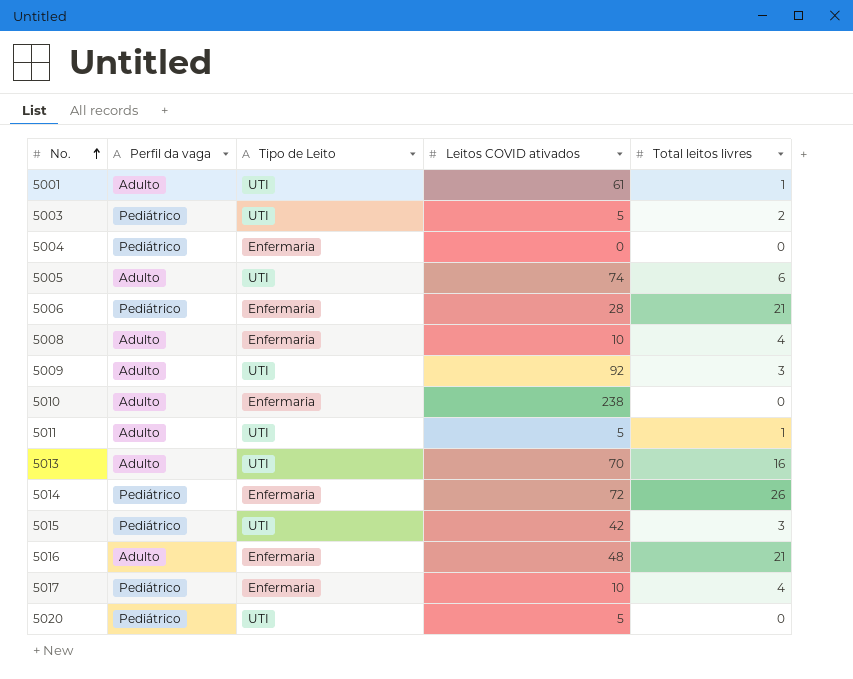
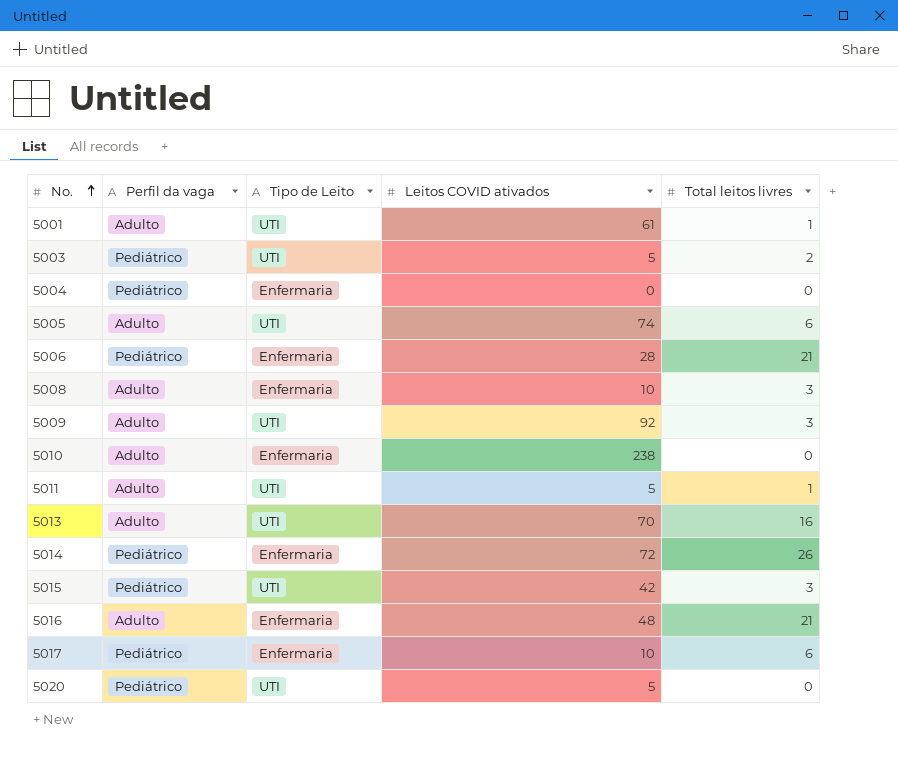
5008 | Total leitos livres: 4 -> 3
5017 | Total leitos livres: 4 -> 6

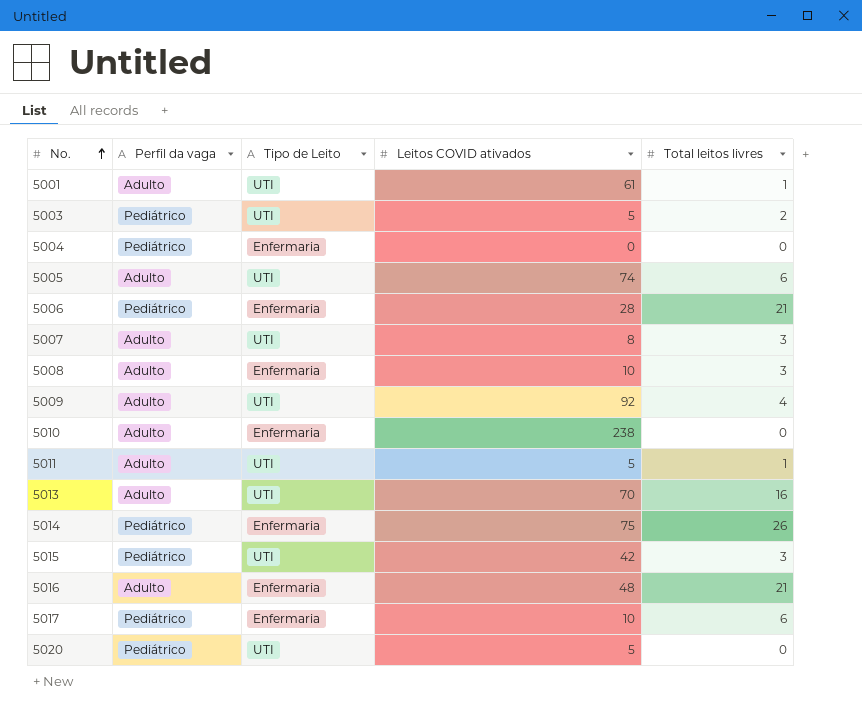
row 5007: none -> Adulto | UTI | 8 | 3
5009 | Total leitos livres: 3 -> 4
5014 | Leitos COVID ativados: 72 -> 75

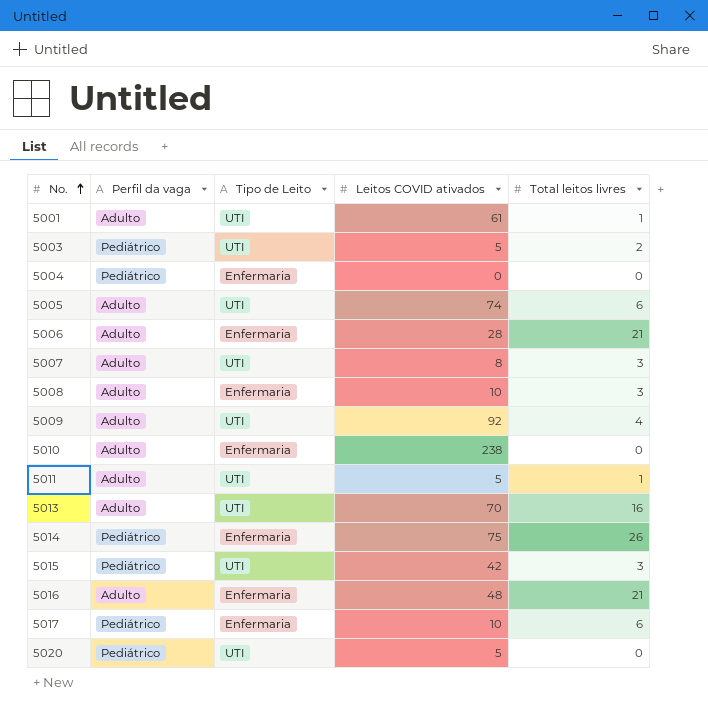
5006 | Perfil da vaga: Pediátrico -> Adulto

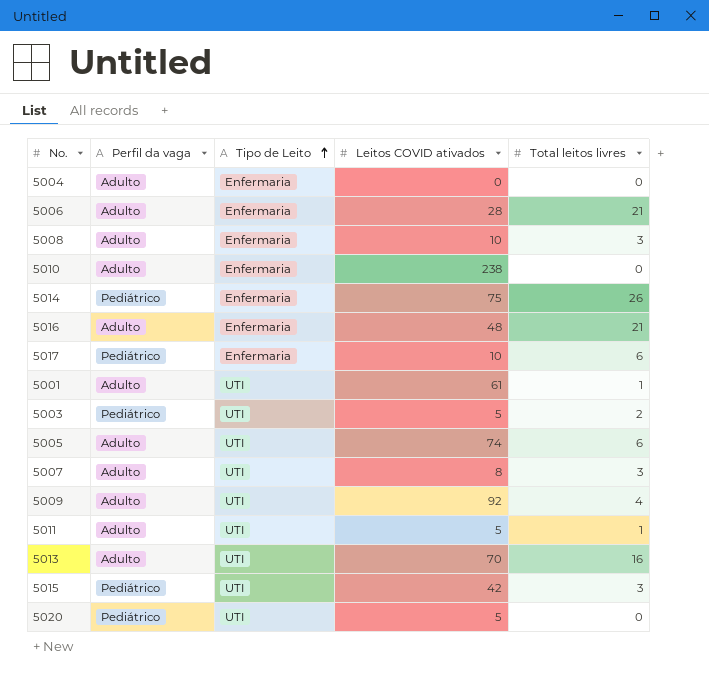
row order: No. ascending -> Tipo de Leito ascending
5004 | Perfil da vaga: Pediátrico -> Adulto

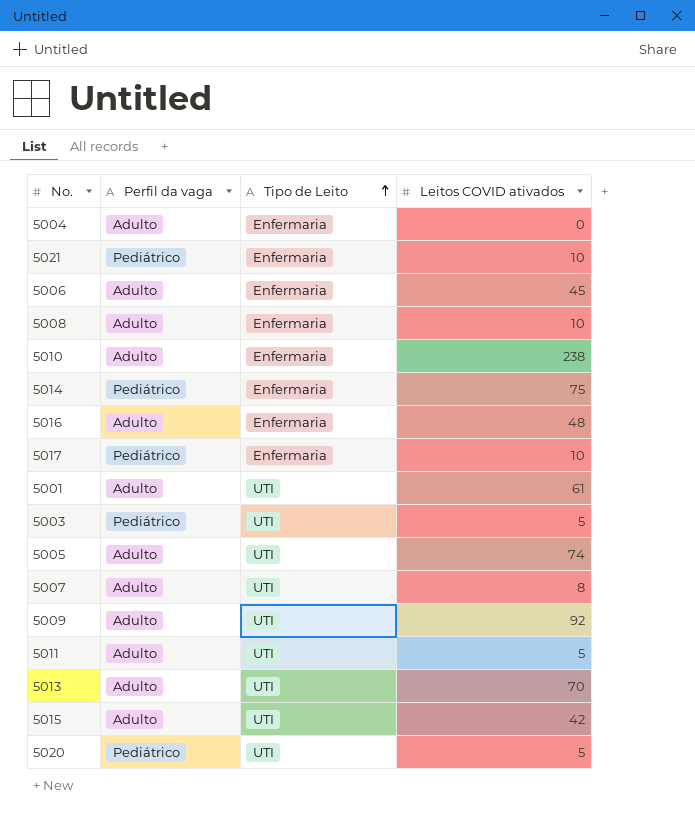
column Total leitos livres | position: 5 -> none
row 5021: none -> Pediátrico | Enfermaria | 10
5006 | Leitos COVID ativados: 28 -> 45
5015 | Perfil da vaga: Pediátrico -> Adulto

